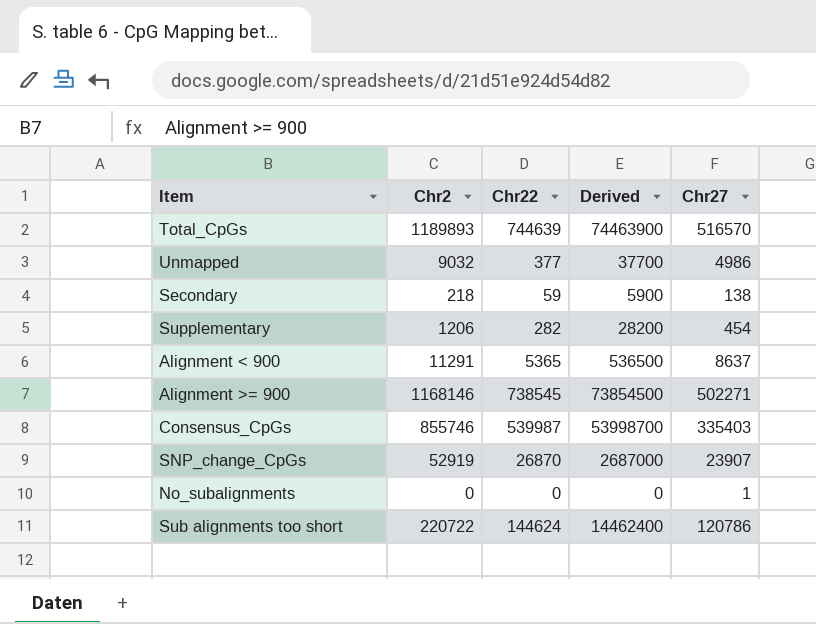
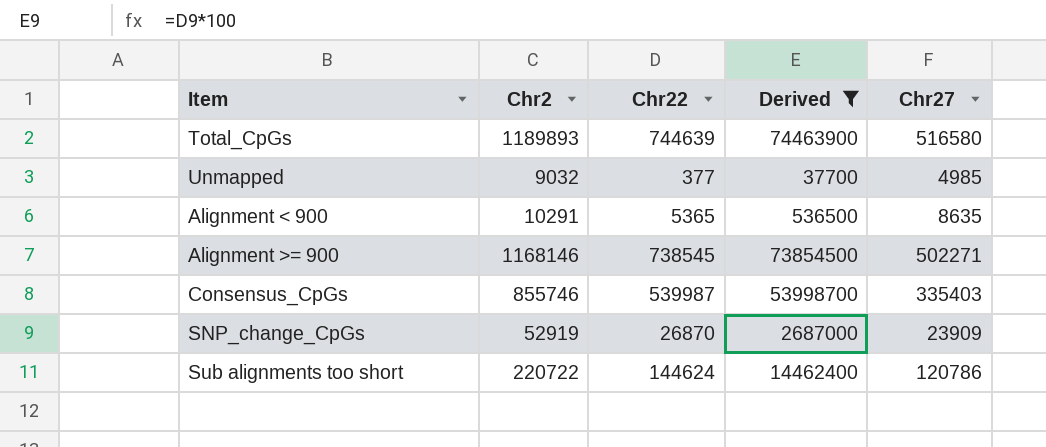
filter: none -> Derived >= 37700
Total_CpGs | Chr27: 516570 -> 516580
Unmapped | Chr27: 4986 -> 4985
Alignment < 900 | Chr2: 11291 -> 10291
Alignment < 900 | Chr27: 8637 -> 8635
SNP_change_CpGs | Chr27: 23907 -> 23909

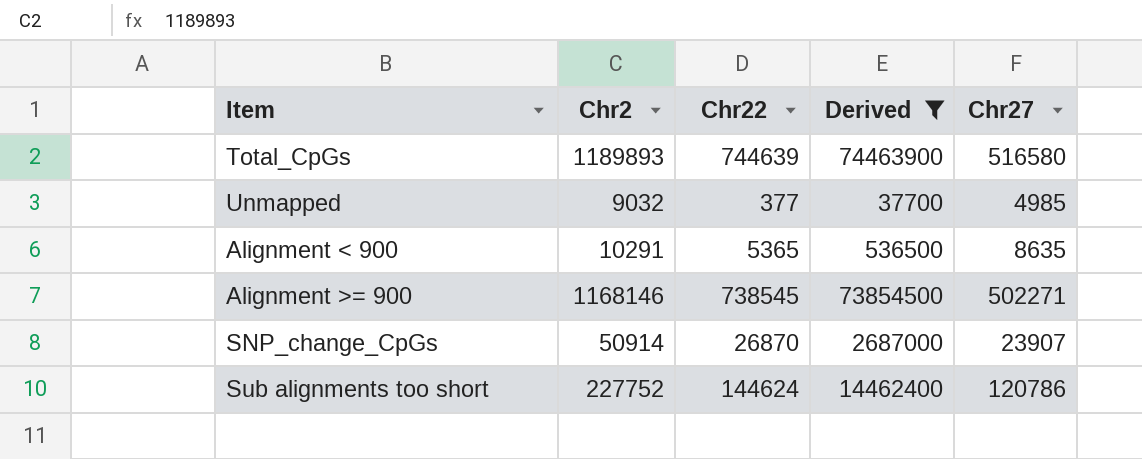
row Consensus_CpGs: 855746 | 539987 | 53998700 | 335403 -> none
SNP_change_CpGs | Chr2: 52919 -> 50914
SNP_change_CpGs | Chr27: 23909 -> 23907
Sub alignments too short | Chr2: 220722 -> 227752

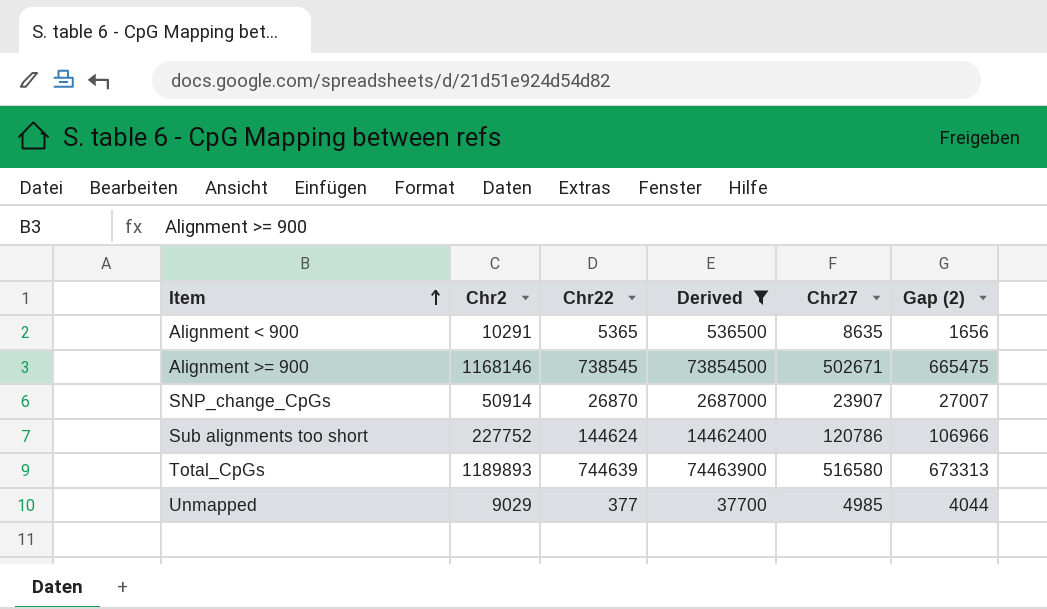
row order: none -> Item ascending
column Gap (2) | formula: none -> [Chr2] - [Chr27]
Alignment >= 900 | Chr27: 502271 -> 502671
Unmapped | Chr2: 9032 -> 9029

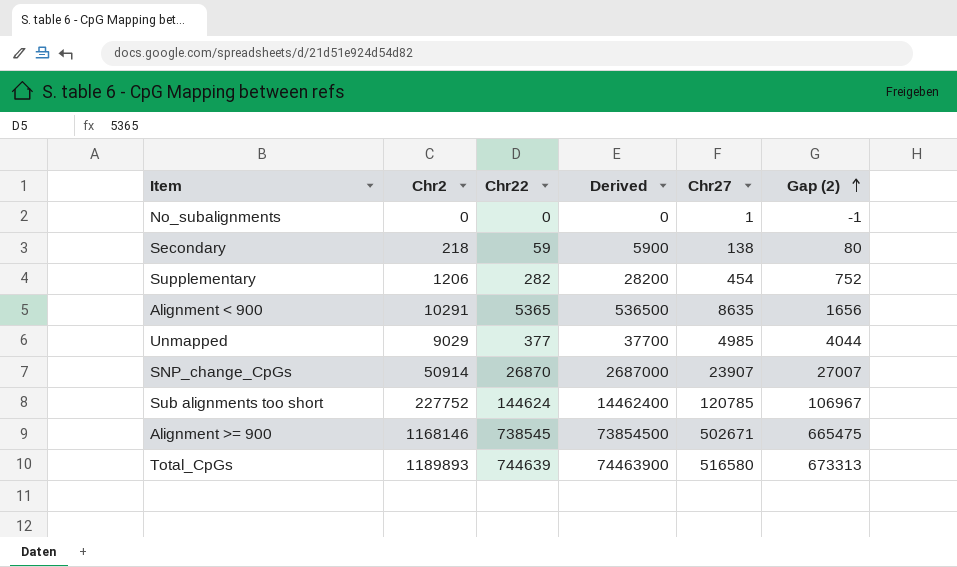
filter: Derived >= 37700 -> none
row order: Item ascending -> Gap (2) ascending
Sub alignments too short | Chr27: 120786 -> 120785
Sub alignments too short | Gap (2): 106966 -> 106967

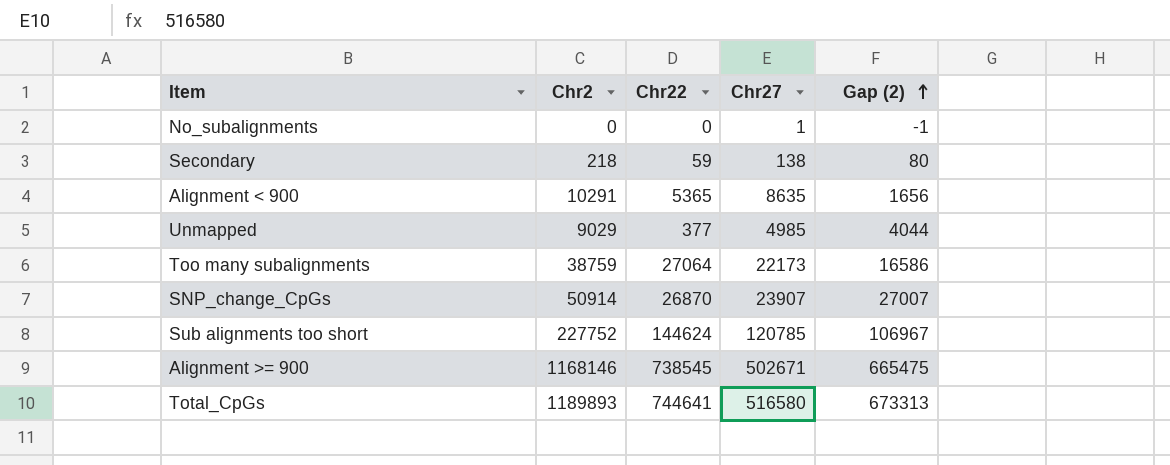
column Derived | formula: [Chr22] * 100 -> none
row Supplementary: 1206 | 282 | 28200 | 454 | 752 -> none
row Too many subalignments: none -> 38759 | 27064 | 22173 | 16586
Total_CpGs | Chr22: 744639 -> 744641

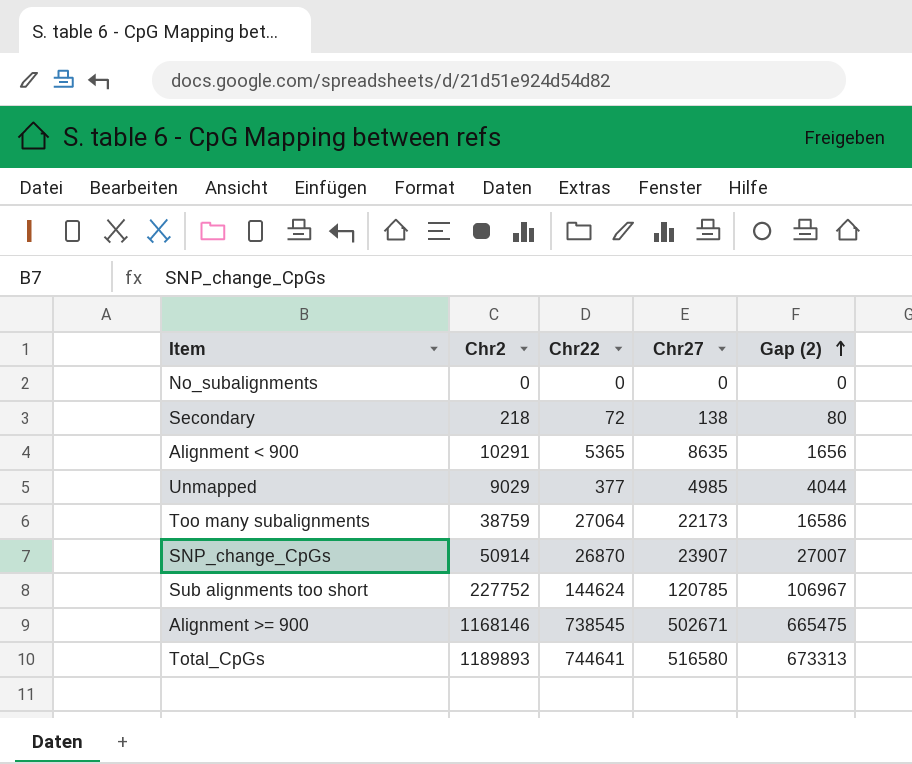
No_subalignments | Chr27: 1 -> 0
No_subalignments | Gap (2): -1 -> 0
Secondary | Chr22: 59 -> 72

